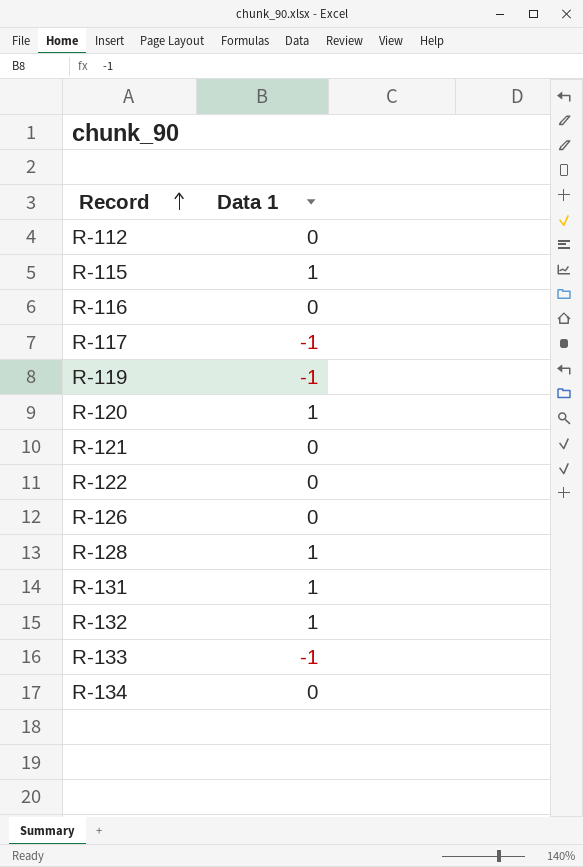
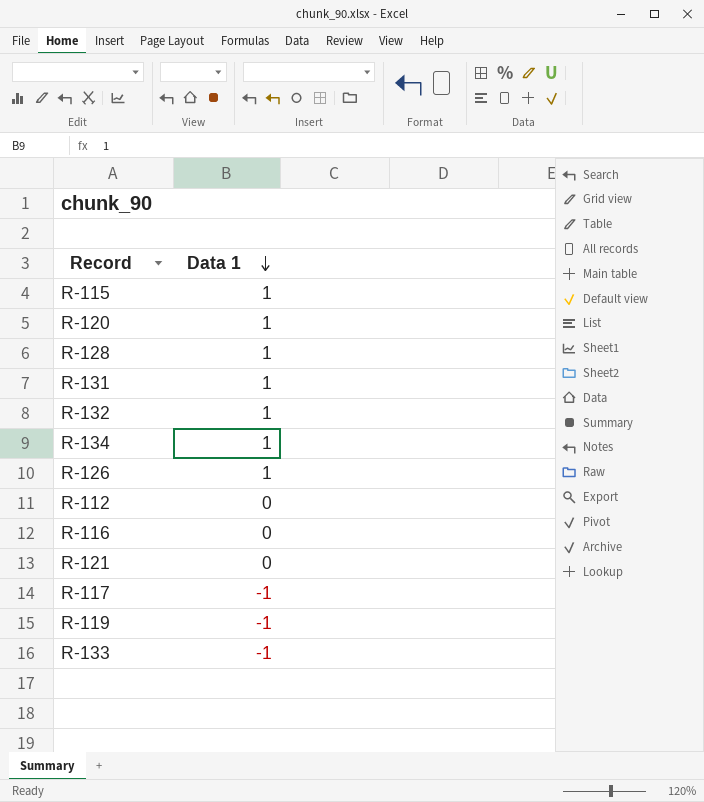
row order: Record ascending -> Data 1 descending
row R-122: 0 -> none
R-134 | Data 1: 0 -> 1
R-126 | Data 1: 0 -> 1

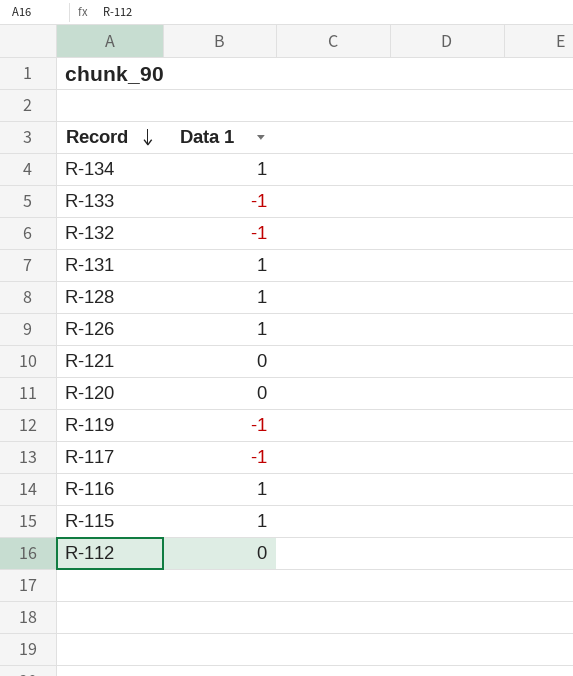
row order: Data 1 descending -> Record descending
R-132 | Data 1: 1 -> -1
R-120 | Data 1: 1 -> 0
R-116 | Data 1: 0 -> 1

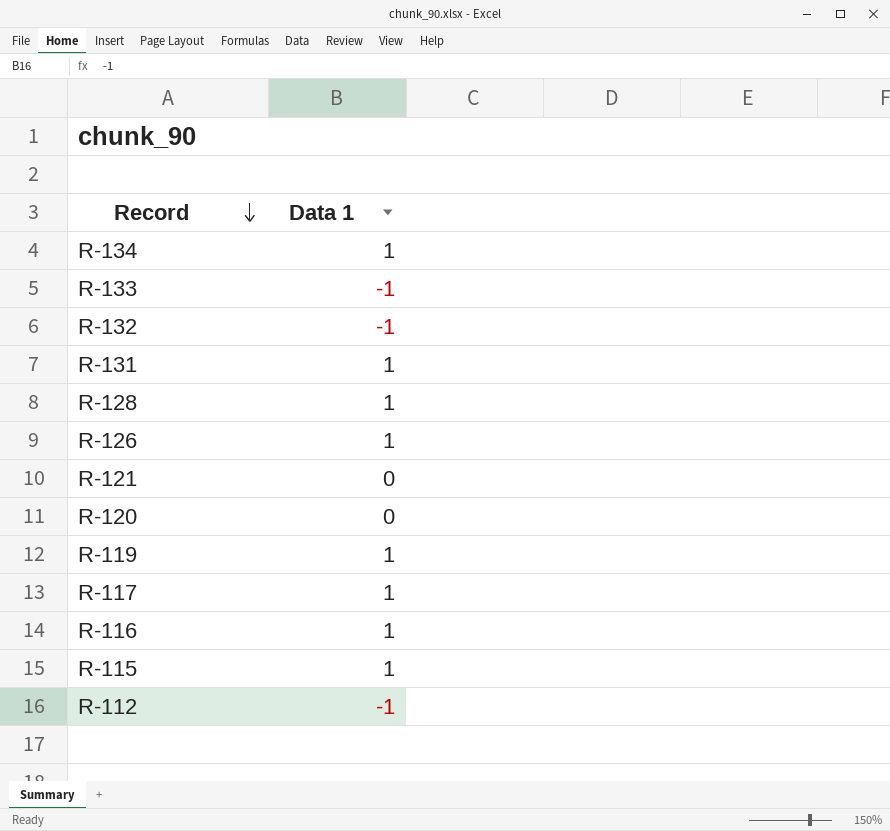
R-119 | Data 1: -1 -> 1
R-117 | Data 1: -1 -> 1
R-112 | Data 1: 0 -> -1

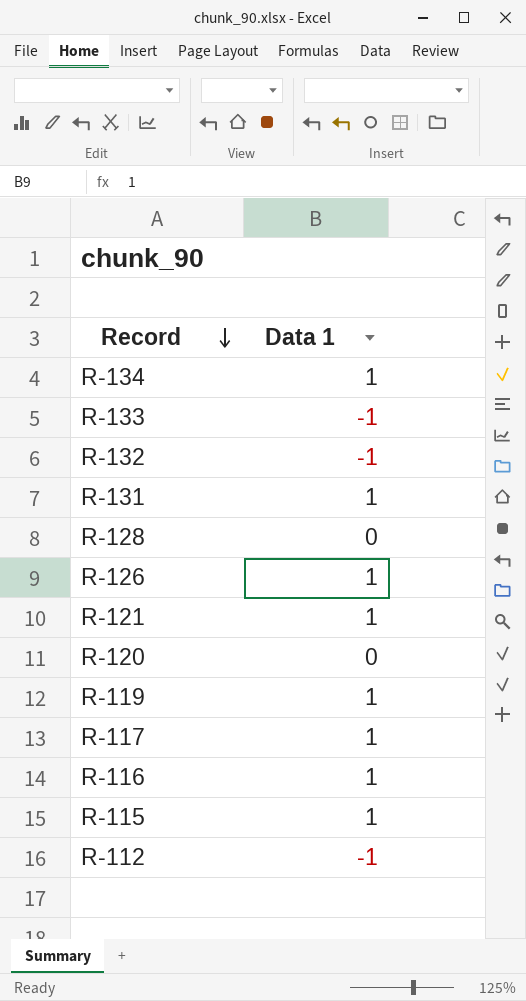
R-128 | Data 1: 1 -> 0
R-121 | Data 1: 0 -> 1

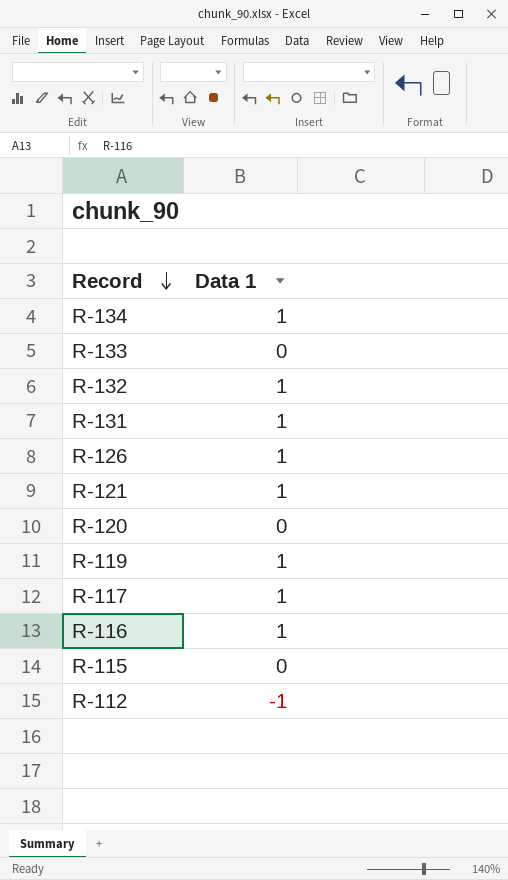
row R-128: 0 -> none
R-133 | Data 1: -1 -> 0
R-132 | Data 1: -1 -> 1
R-115 | Data 1: 1 -> 0

